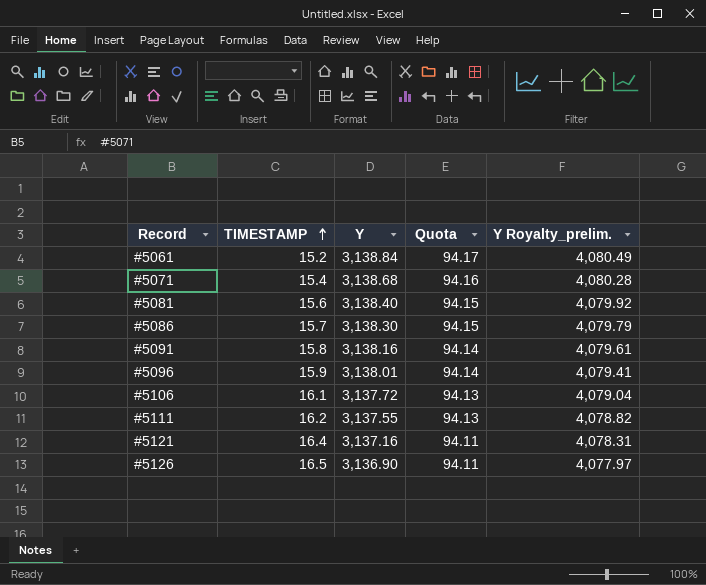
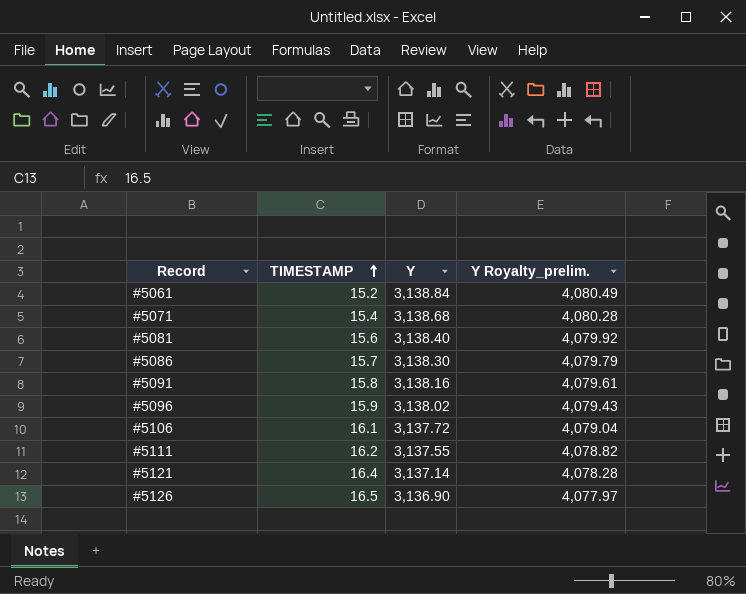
column Quota | formula: [Y] * 0.03 -> none
#5096 | Y: 3,138.01 -> 3,138.02
#5096 | Y Royalty_prelim.: 4,079.41 -> 4,079.43
#5121 | Y: 3,137.16 -> 3,137.14
#5121 | Y Royalty_prelim.: 4,078.31 -> 4,078.28

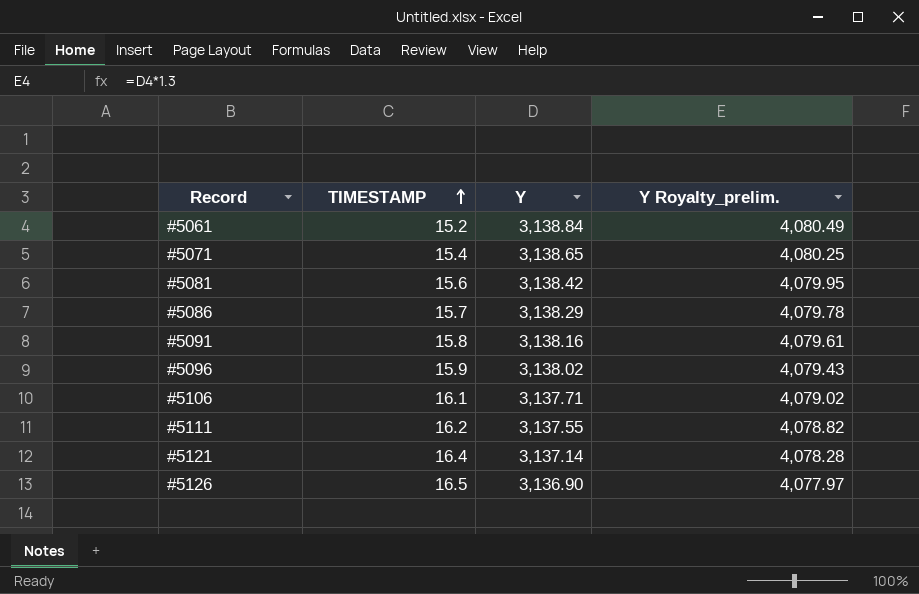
#5071 | Y: 3,138.68 -> 3,138.65
#5071 | Y Royalty_prelim.: 4,080.28 -> 4,080.25
#5081 | Y: 3,138.40 -> 3,138.42
#5081 | Y Royalty_prelim.: 4,079.92 -> 4,079.95
#5086 | Y: 3,138.30 -> 3,138.29
#5086 | Y Royalty_prelim.: 4,079.79 -> 4,079.78
#5106 | Y: 3,137.72 -> 3,137.71
#5106 | Y Royalty_prelim.: 4,079.04 -> 4,079.02

